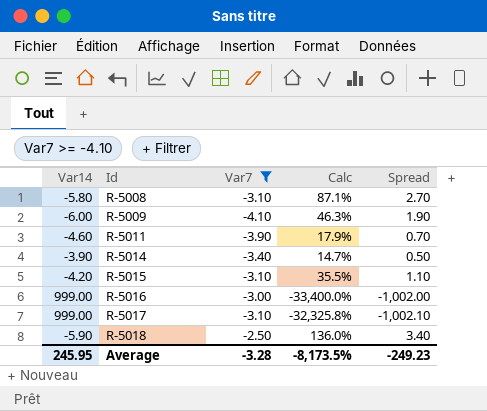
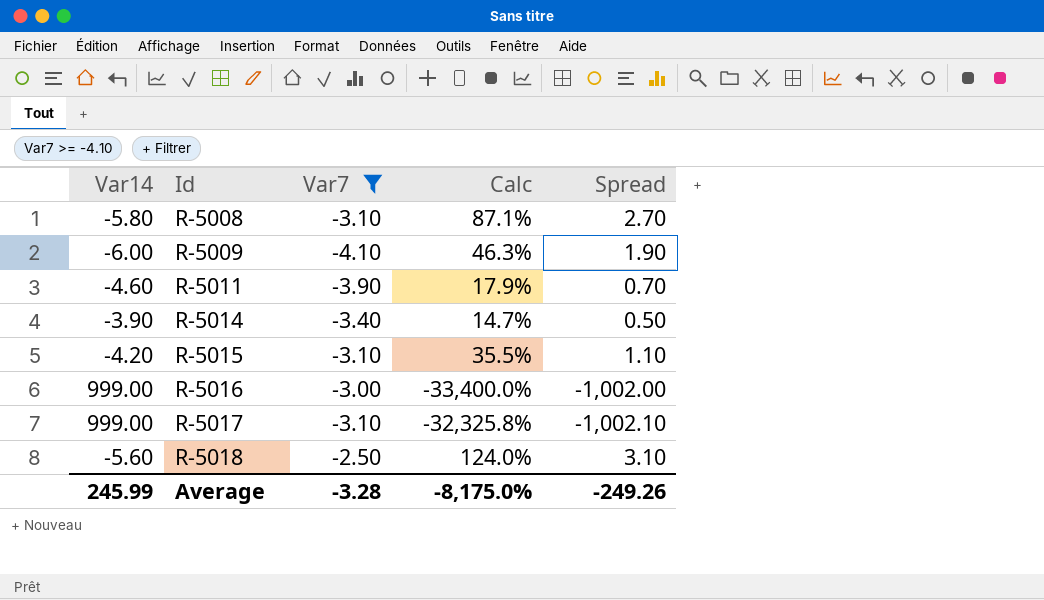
R-5018 | Var14: -5.90 -> -5.60
R-5018 | Calc: 136.0% -> 124.0%
R-5018 | Spread: 3.40 -> 3.10
Average | Var14: 245.95 -> 245.99
Average | Calc: -8,173.5% -> -8,175.0%
Average | Spread: -249.23 -> -249.26

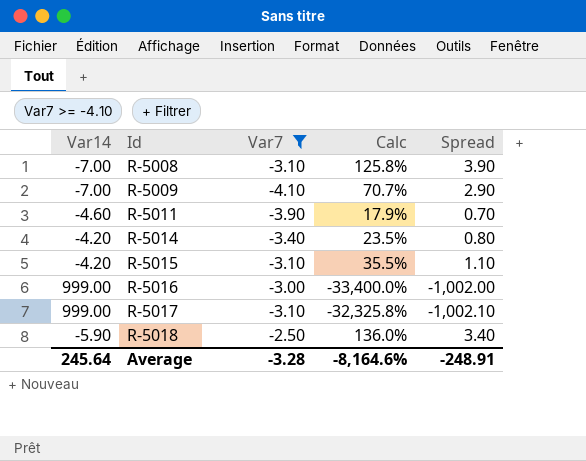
R-5008 | Var14: -5.80 -> -7.00
R-5008 | Calc: 87.1% -> 125.8%
R-5008 | Spread: 2.70 -> 3.90
R-5009 | Var14: -6.00 -> -7.00
R-5009 | Calc: 46.3% -> 70.7%
R-5009 | Spread: 1.90 -> 2.90
R-5014 | Var14: -3.90 -> -4.20
R-5014 | Calc: 14.7% -> 23.5%
R-5014 | Spread: 0.50 -> 0.80
R-5018 | Var14: -5.60 -> -5.90
R-5018 | Calc: 124.0% -> 136.0%
R-5018 | Spread: 3.10 -> 3.40
Average | Var14: 245.99 -> 245.64
Average | Calc: -8,175.0% -> -8,164.6%
Average | Spread: -249.26 -> -248.91

